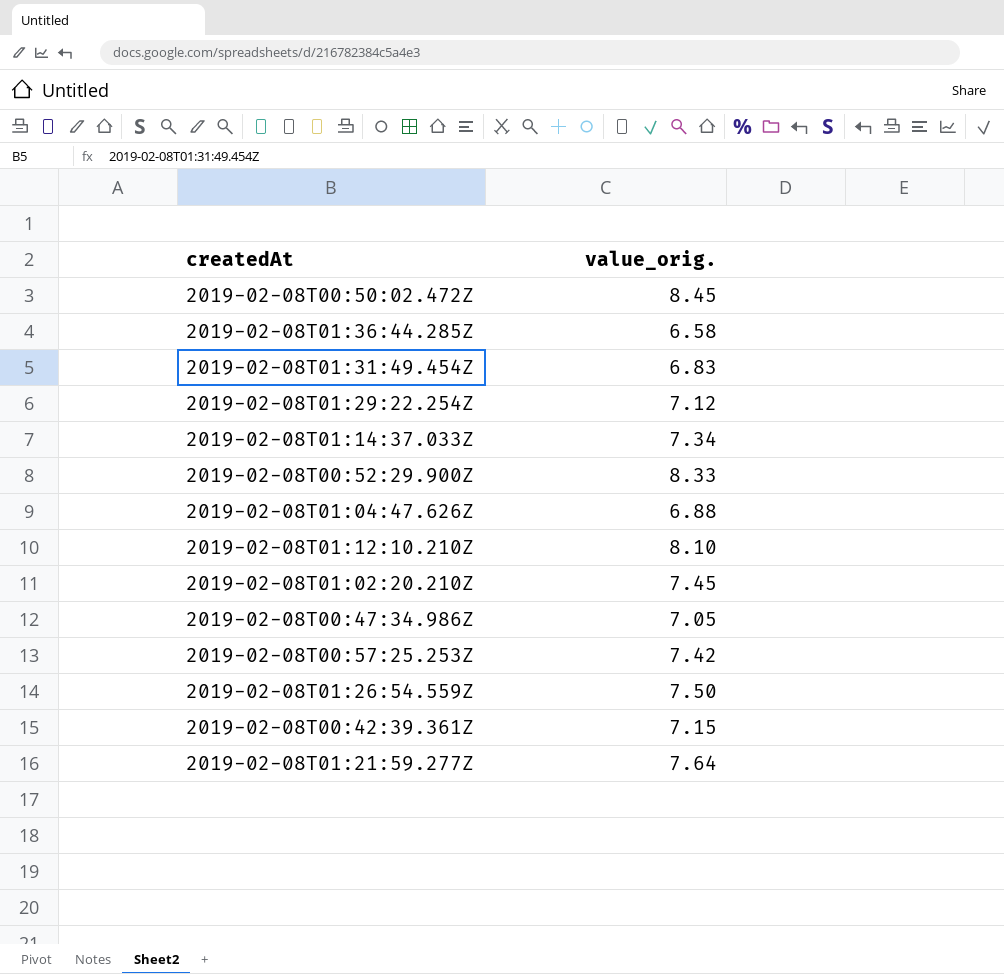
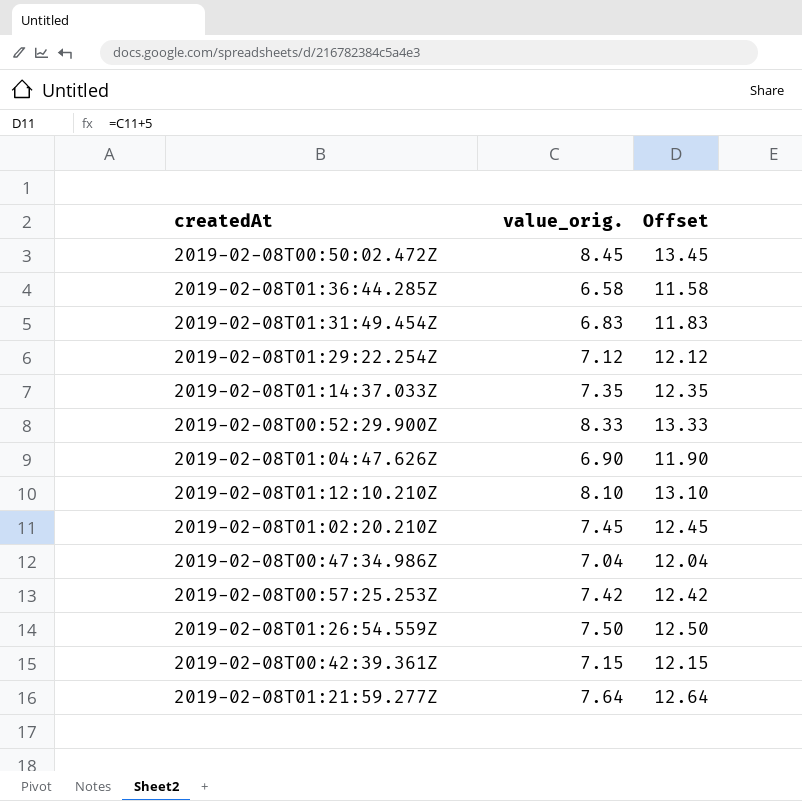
column Offset | formula: none -> [value_orig.] + 5
2019-02-08T01:14:37.033Z | value_orig.: 7.34 -> 7.35
2019-02-08T01:04:47.626Z | value_orig.: 6.88 -> 6.90
2019-02-08T00:47:34.986Z | value_orig.: 7.05 -> 7.04

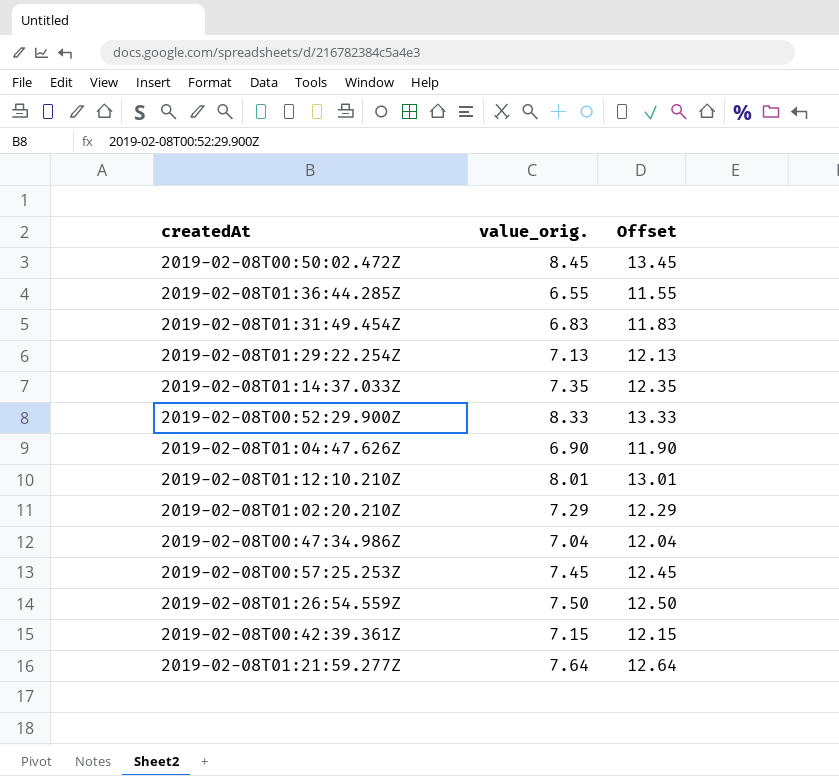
2019-02-08T01:36:44.285Z | value_orig.: 6.58 -> 6.55
2019-02-08T01:36:44.285Z | Offset: 11.58 -> 11.55
2019-02-08T01:29:22.254Z | value_orig.: 7.12 -> 7.13
2019-02-08T01:29:22.254Z | Offset: 12.12 -> 12.13
2019-02-08T01:12:10.210Z | value_orig.: 8.10 -> 8.01
2019-02-08T01:12:10.210Z | Offset: 13.10 -> 13.01
2019-02-08T01:02:20.210Z | value_orig.: 7.45 -> 7.29
2019-02-08T01:02:20.210Z | Offset: 12.45 -> 12.29
2019-02-08T00:57:25.253Z | value_orig.: 7.42 -> 7.45
2019-02-08T00:57:25.253Z | Offset: 12.42 -> 12.45

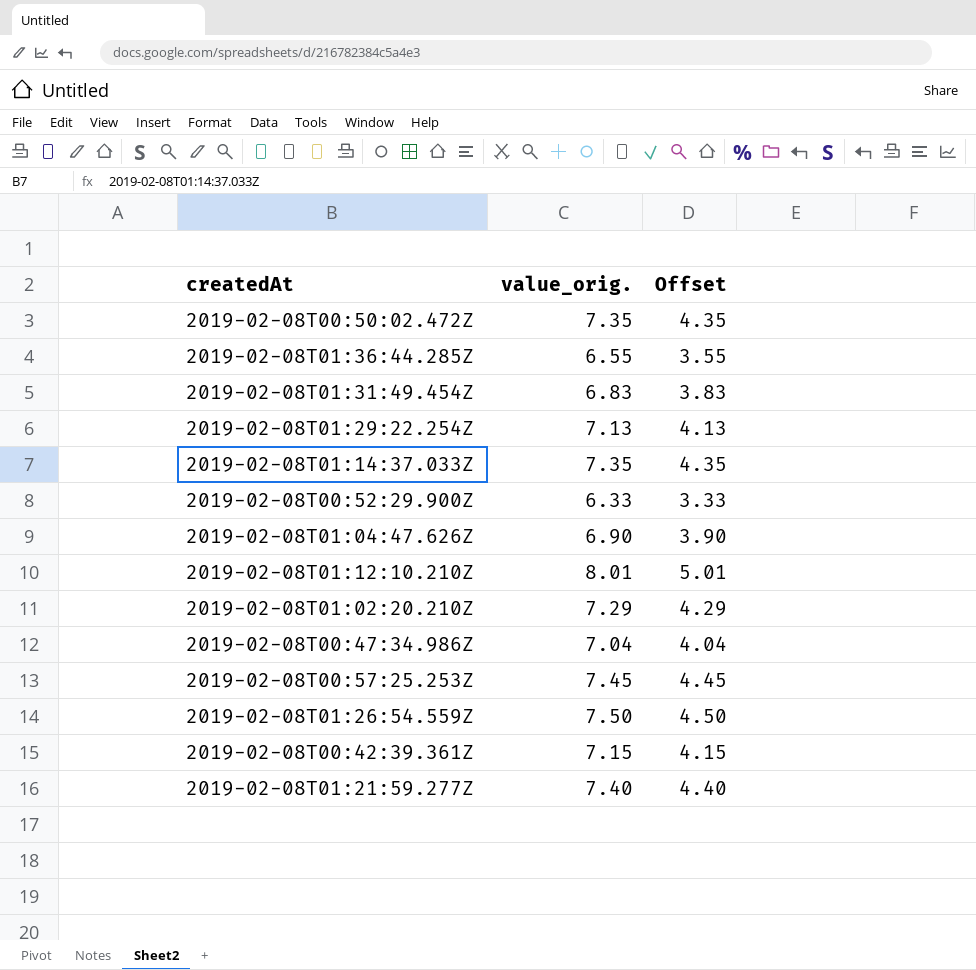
column Offset | formula: [value_orig.] + 5 -> [value_orig.] - 3
2019-02-08T00:50:02.472Z | value_orig.: 8.45 -> 7.35
2019-02-08T00:52:29.900Z | value_orig.: 8.33 -> 6.33
2019-02-08T01:21:59.277Z | value_orig.: 7.64 -> 7.40

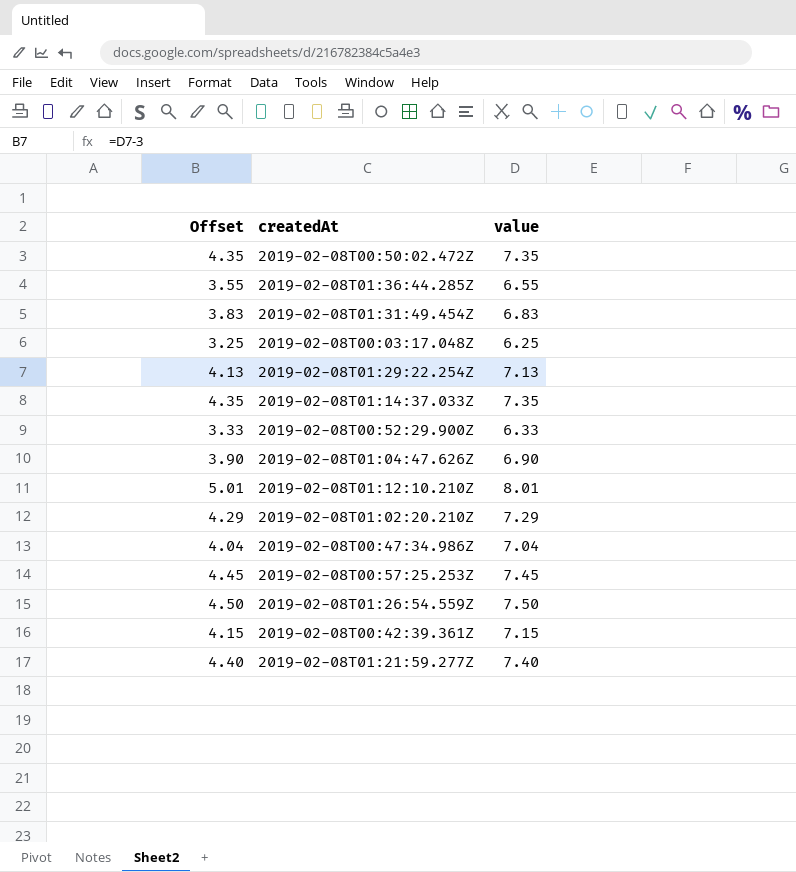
column Offset | position: 3 -> 1
column name: value_orig. -> value
row 2019-02-08T00:03:17.048Z: none -> 3.25 | 6.25

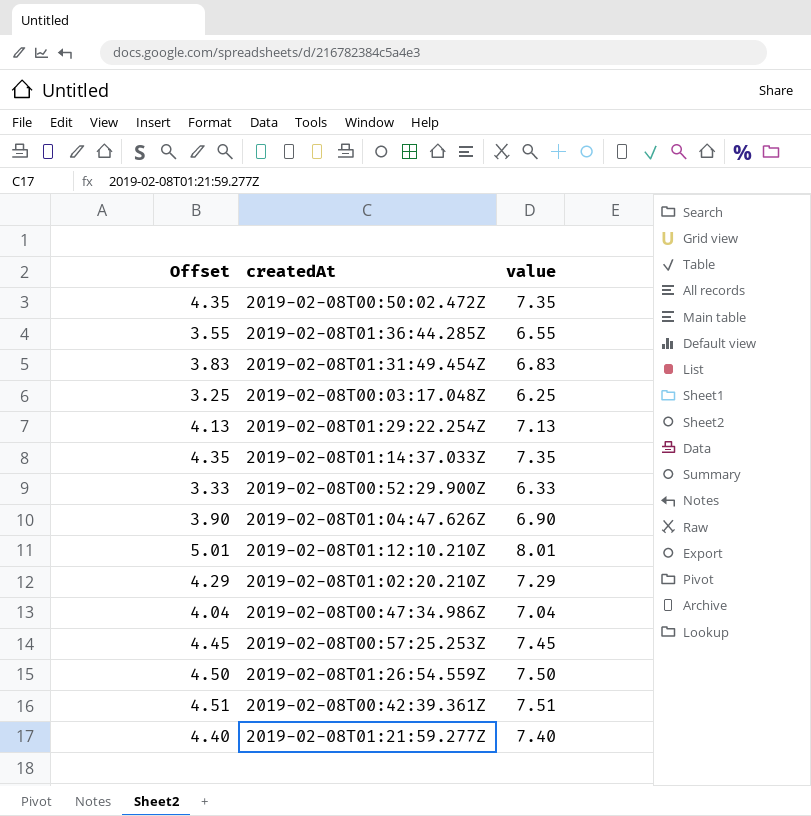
2019-02-08T00:42:39.361Z | Offset: 4.15 -> 4.51
2019-02-08T00:42:39.361Z | value: 7.15 -> 7.51

